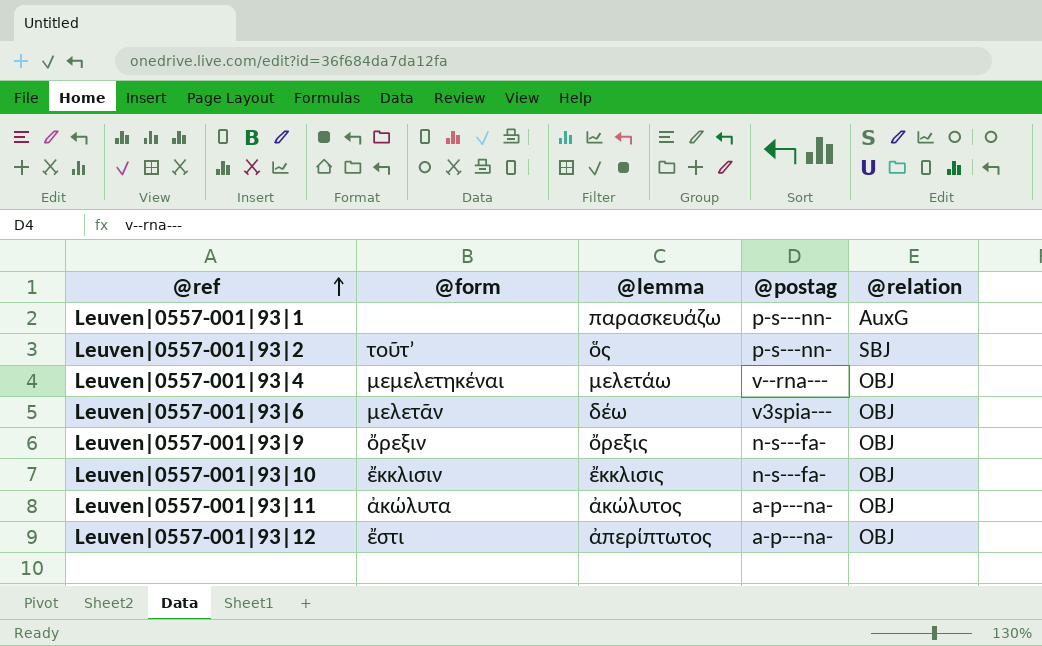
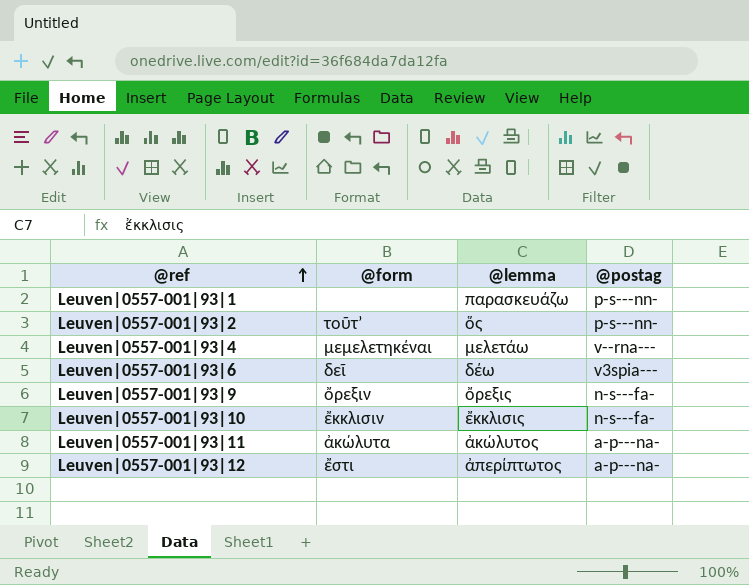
column @relation | position: 5 -> none
Leuven|0557-001|93|6 | @form: μελετᾶν -> δεῖ

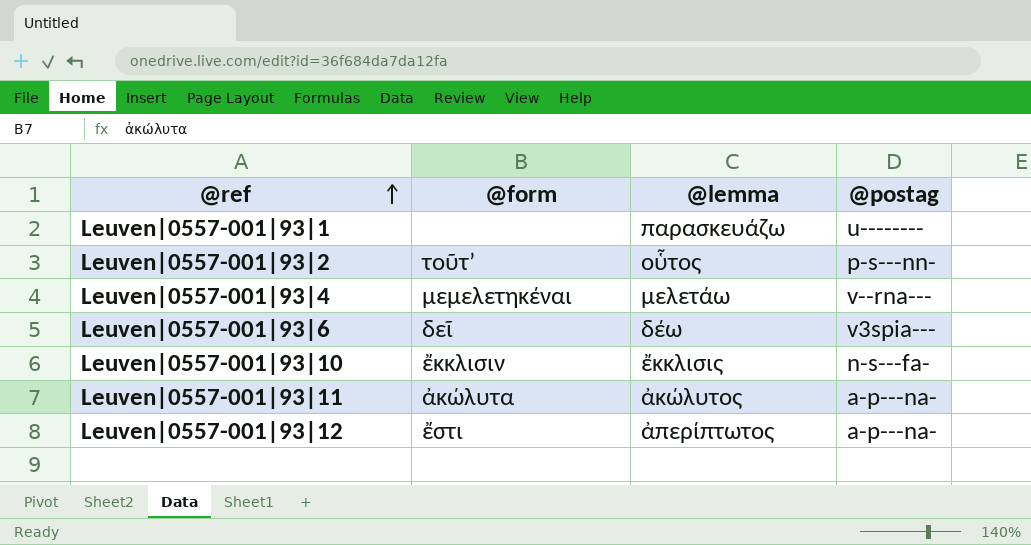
row Leuven|0557-001|93|9: ὄρεξιν | ὄρεξις | n-s---fa- -> none
Leuven|0557-001|93|1 | @postag: p-s---nn- -> u--------
Leuven|0557-001|93|2 | @lemma: ὅς -> οὗτος

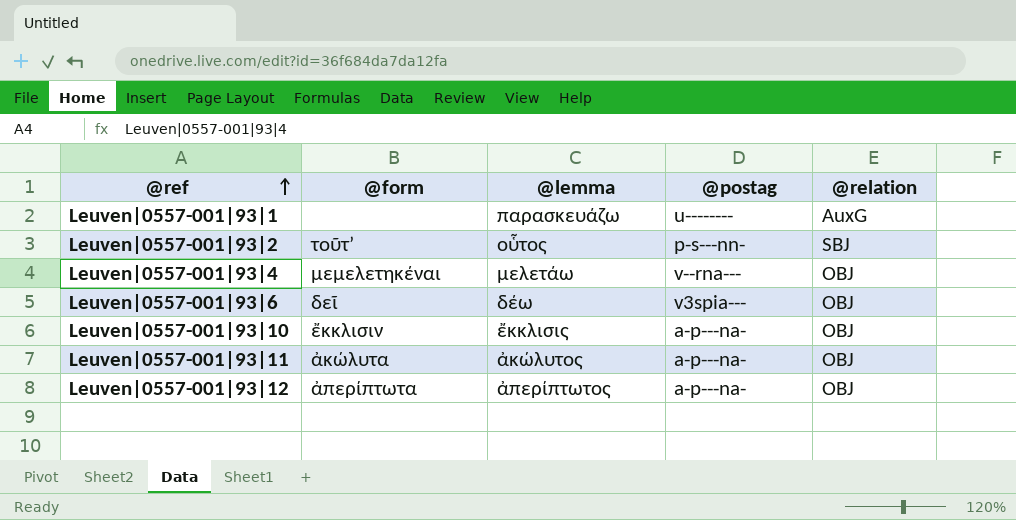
column @relation | position: none -> 5
Leuven|0557-001|93|10 | @postag: n-s---fa- -> a-p---na-
Leuven|0557-001|93|12 | @form: ἔστι -> ἀπερίπτωτα

